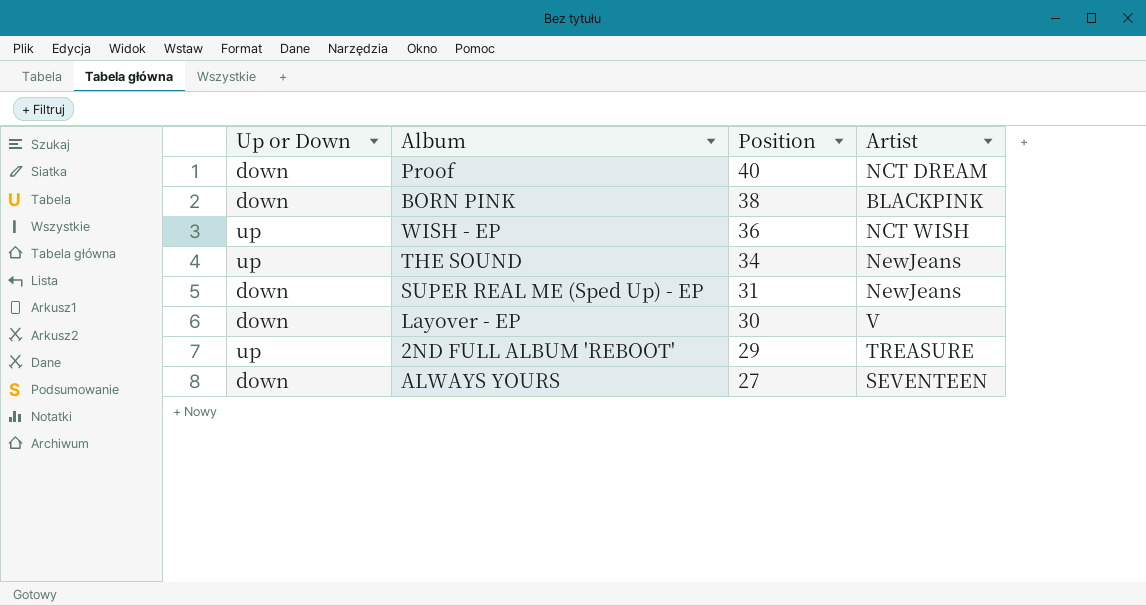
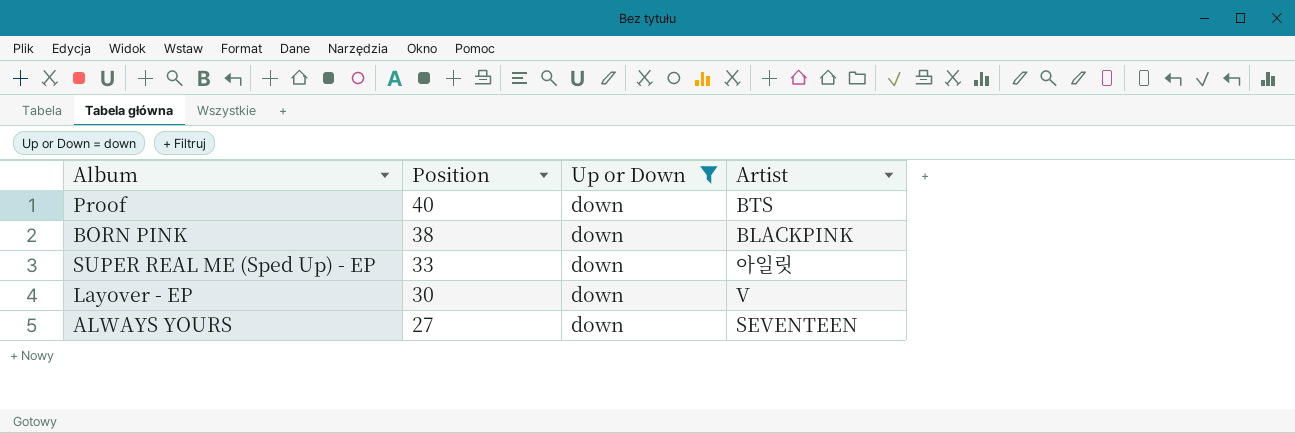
filter: none -> Up or Down = down
column Up or Down | position: 1 -> 3
Proof | Artist: NCT DREAM -> BTS
SUPER REAL ME (Sped Up) - EP | Position: 31 -> 33
SUPER REAL ME (Sped Up) - EP | Artist: NewJeans -> 아일릿

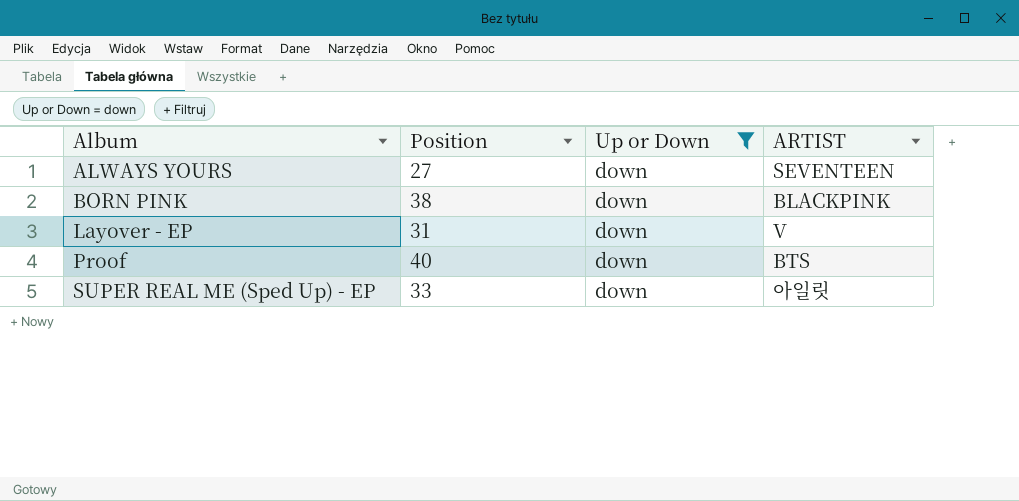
row order: Position descending -> Album ascending
column name: Artist -> ARTIST
Layover - EP | Position: 30 -> 31

